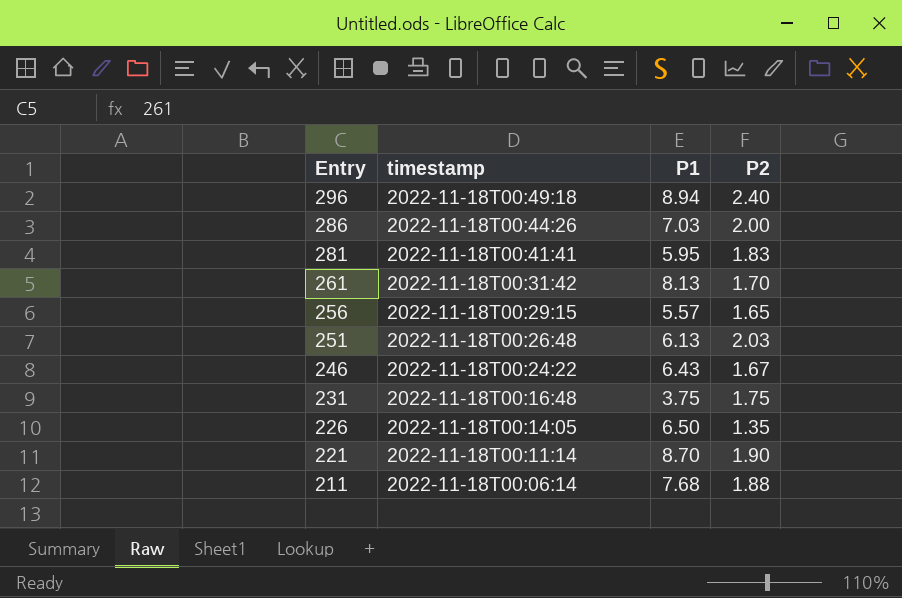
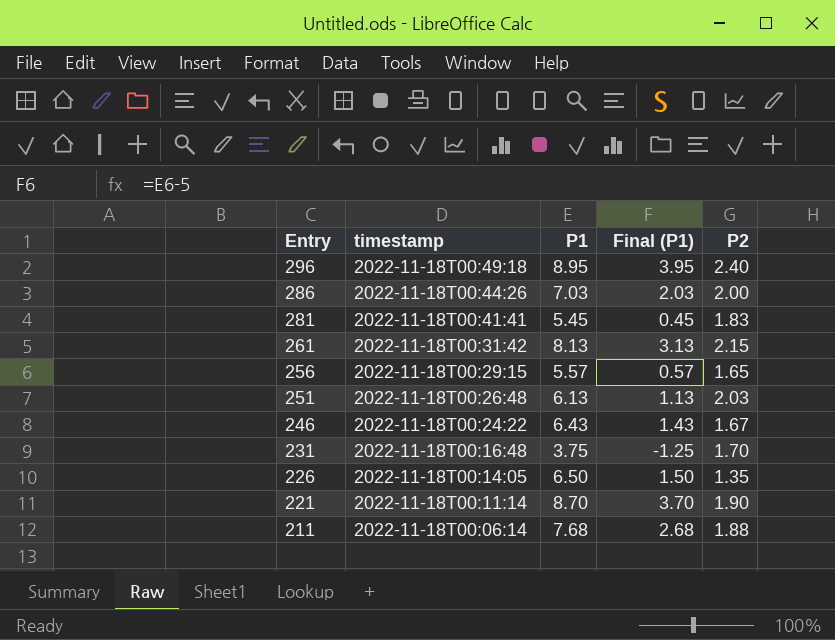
column Final (P1) | formula: none -> [P1] - 5
296 | P1: 8.94 -> 8.95
281 | P1: 5.95 -> 5.45
261 | P2: 1.70 -> 2.15
231 | P2: 1.75 -> 1.70

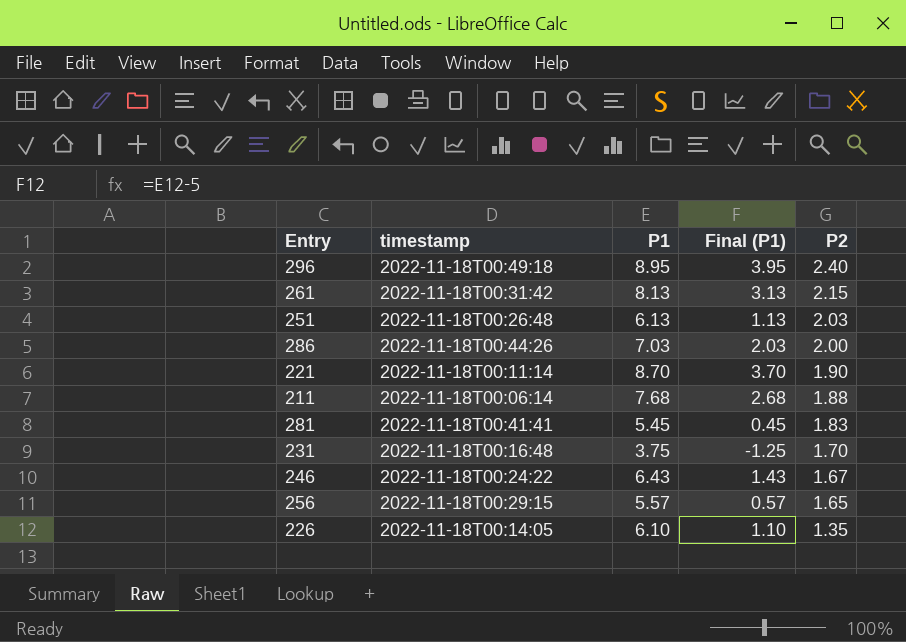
row order: Entry descending -> P2 descending
226 | P1: 6.50 -> 6.10
226 | Final (P1): 1.50 -> 1.10

